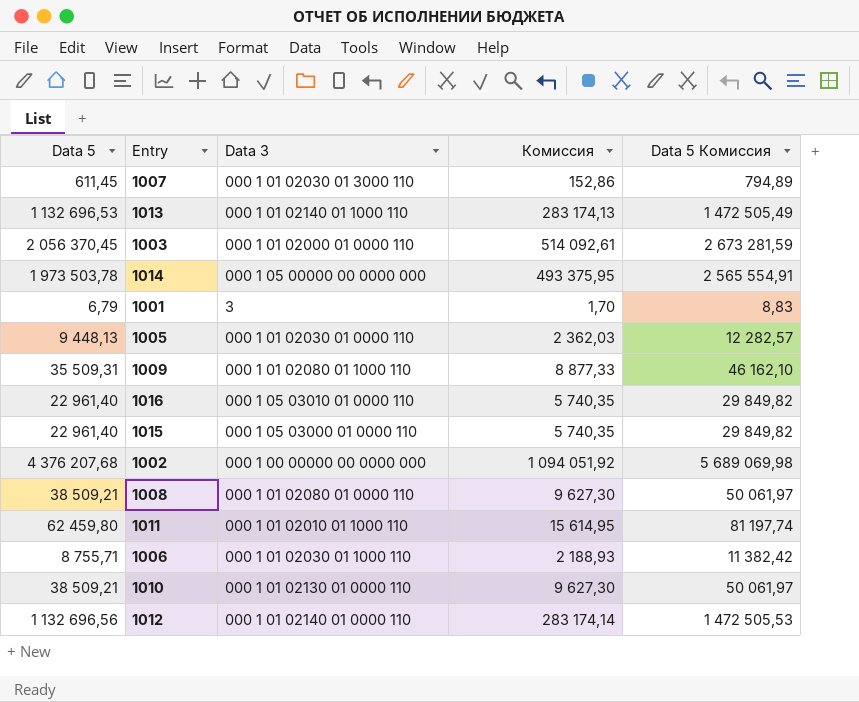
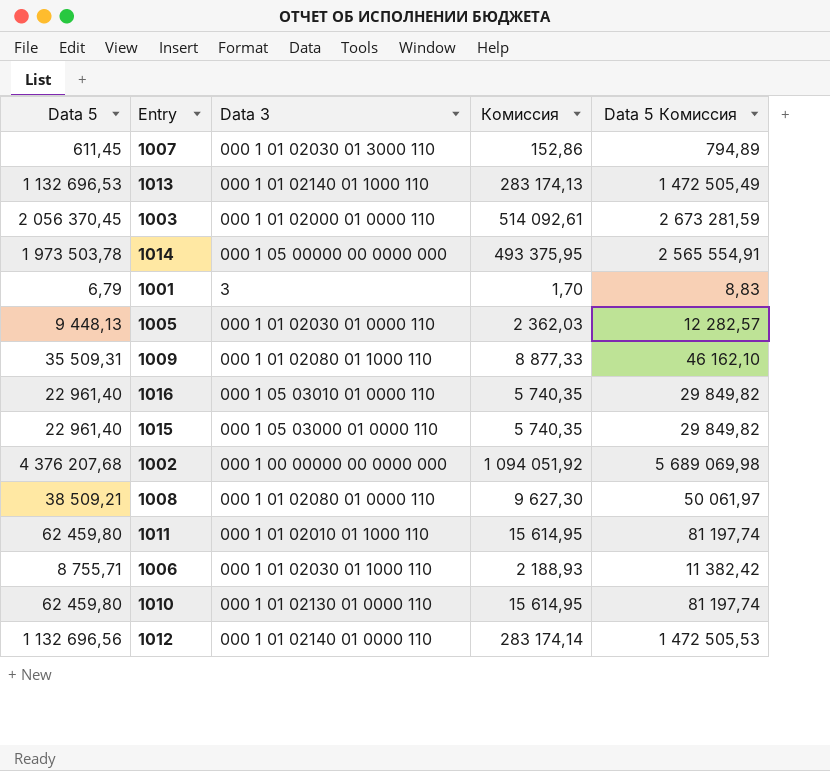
1010 | Data 5: 38 509,21 -> 62 459,80
1010 | Комиссия: 9 627,30 -> 15 614,95
1010 | Data 5 Комиссия: 50 061,97 -> 81 197,74

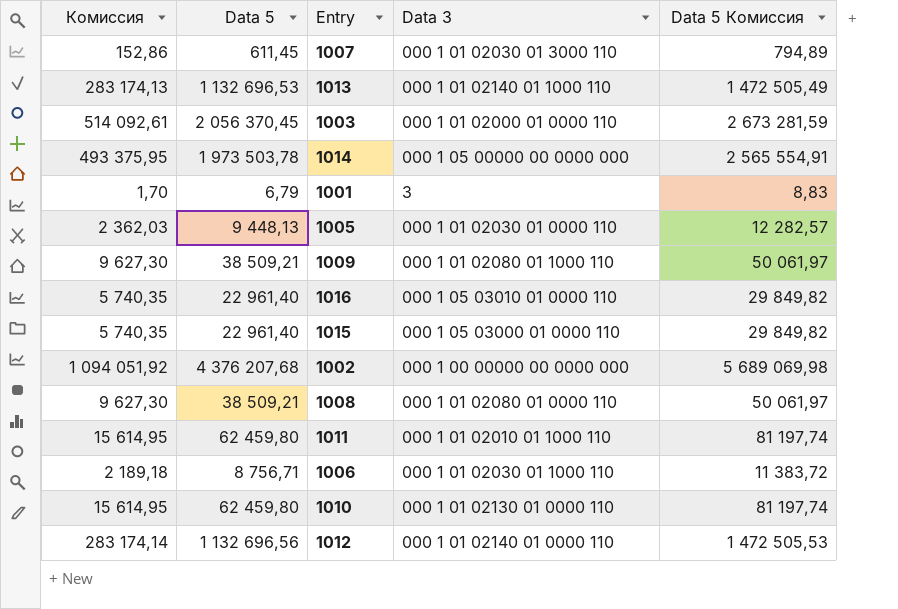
column Комиссия | position: 4 -> 1
1009 | Комиссия: 8 877,33 -> 9 627,30
1009 | Data 5: 35 509,31 -> 38 509,21
1009 | Data 5 Комиссия: 46 162,10 -> 50 061,97
1006 | Комиссия: 2 188,93 -> 2 189,18
1006 | Data 5: 8 755,71 -> 8 756,71
1006 | Data 5 Комиссия: 11 382,42 -> 11 383,72

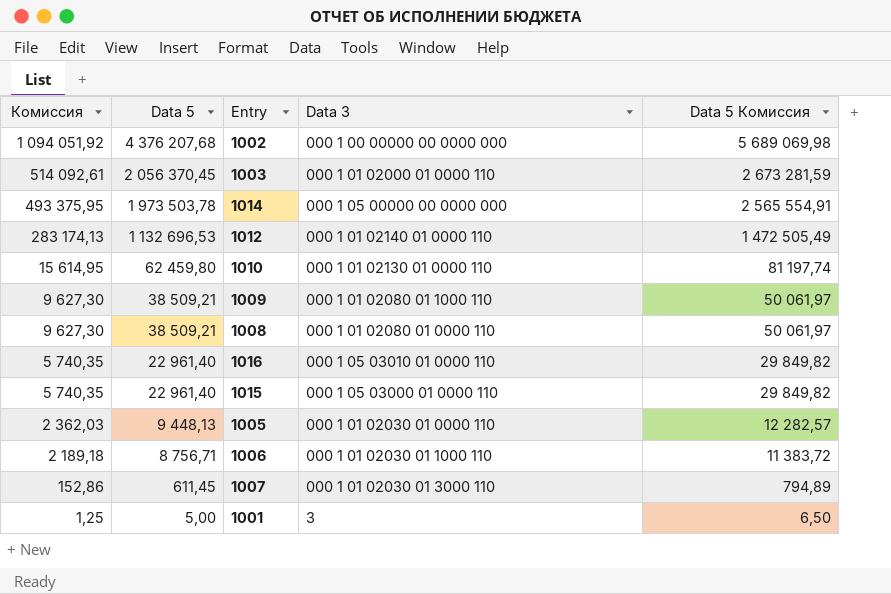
row order: none -> Комиссия descending
row 1013: 283 174,13 | 1 132 696,53 | 000 1 01 02140 01 1000 110 | 1 472 505,49 -> none
row 1011: 15 614,95 | 62 459,80 | 000 1 01 02010 01 1000 110 | 81 197,74 -> none
1012 | Комиссия: 283 174,14 -> 283 174,13
1012 | Data 5: 1 132 696,56 -> 1 132 696,53
1012 | Data 5 Комиссия: 1 472 505,53 -> 1 472 505,49
1001 | Комиссия: 1,70 -> 1,25
1001 | Data 5: 6,79 -> 5,00
1001 | Data 5 Комиссия: 8,83 -> 6,50

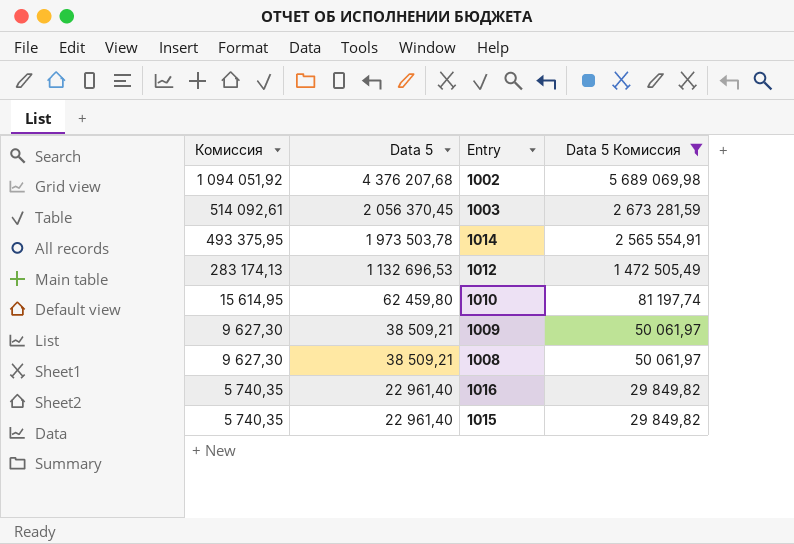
filter: none -> Data 5 Комиссия >= 29 849,82
column Data 3 | position: 4 -> none

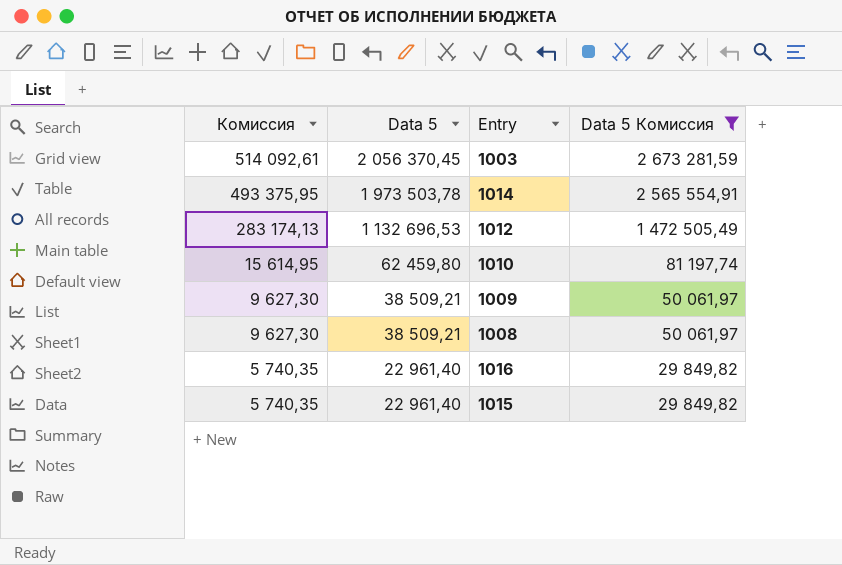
row 1002: 1 094 051,92 | 4 376 207,68 | 5 689 069,98 -> none

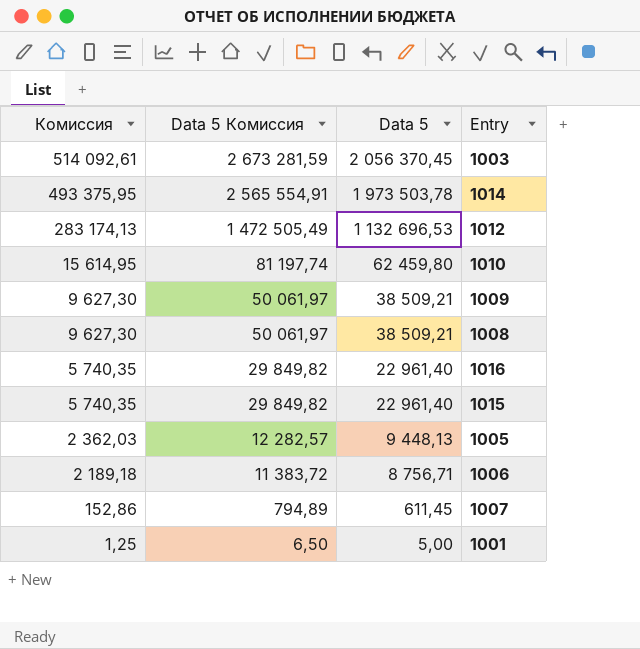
filter: Data 5 Комиссия >= 29 849,82 -> none
column Data 5 Комиссия | position: 4 -> 2

